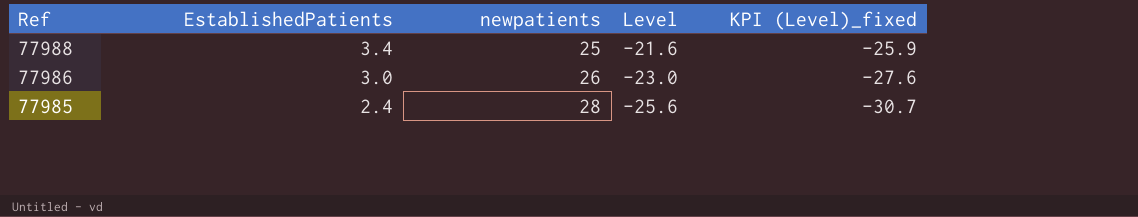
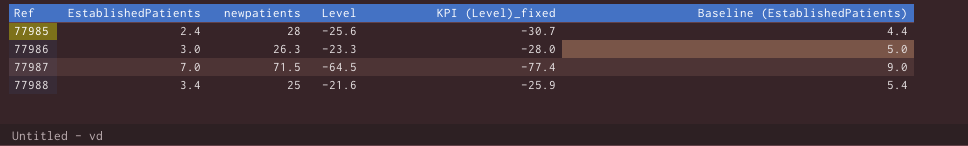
row order: Ref descending -> Ref ascending
column Baseline (EstablishedPatients) | formula: none -> [EstablishedPatients] + 2
77986 | newpatients: 26 -> 26.3
77986 | Level: -23.0 -> -23.3
77986 | KPI (Level)_fixed: -27.6 -> -28.0
row 77987: none -> 7.0 | 71.5 | -64.5 | -77.4 | 9.0

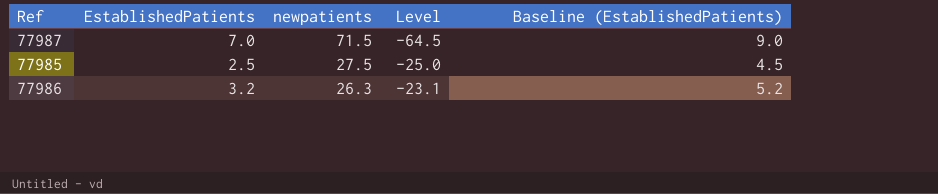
row order: Ref ascending -> newpatients descending
column KPI (Level)_fixed | formula: [Level] * 1.2 -> none
row 77988: 3.4 | 25 | -21.6 | -25.9 | 5.4 -> none
77985 | EstablishedPatients: 2.4 -> 2.5
77985 | newpatients: 28 -> 27.5
77985 | Level: -25.6 -> -25.0
77985 | Baseline (EstablishedPatients): 4.4 -> 4.5
77986 | EstablishedPatients: 3.0 -> 3.2
77986 | Level: -23.3 -> -23.1
77986 | Baseline (EstablishedPatients): 5.0 -> 5.2

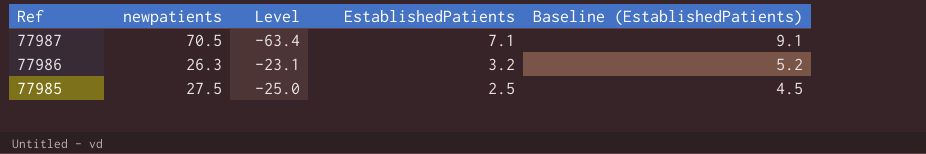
row order: newpatients descending -> Ref descending
column EstablishedPatients | position: 2 -> 4
77987 | newpatients: 71.5 -> 70.5
77987 | Level: -64.5 -> -63.4
77987 | EstablishedPatients: 7.0 -> 7.1
77987 | Baseline (EstablishedPatients): 9.0 -> 9.1

